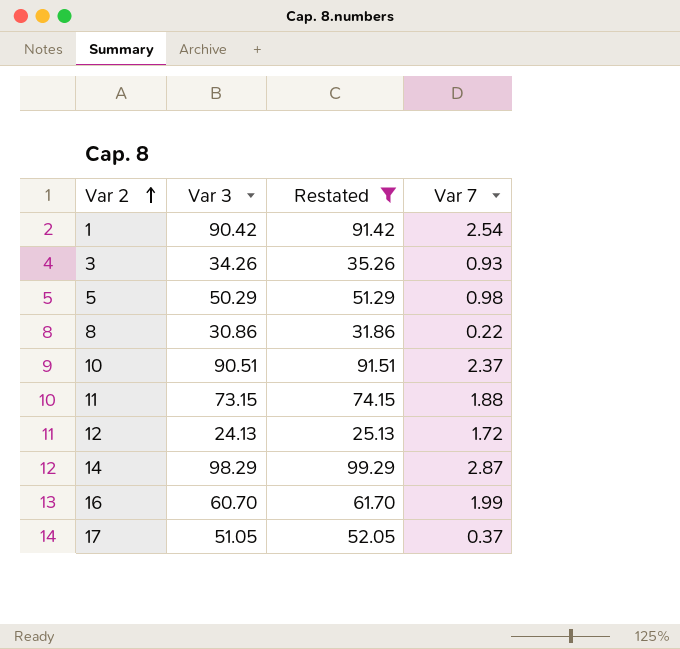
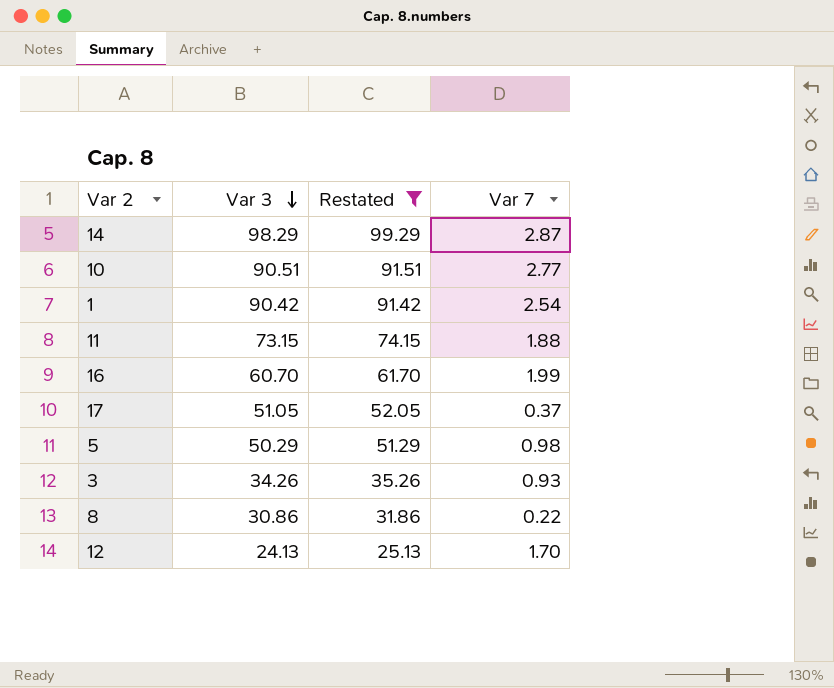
row order: Var 2 ascending -> Var 3 descending
10 | Var 7: 2.37 -> 2.77
12 | Var 7: 1.72 -> 1.70

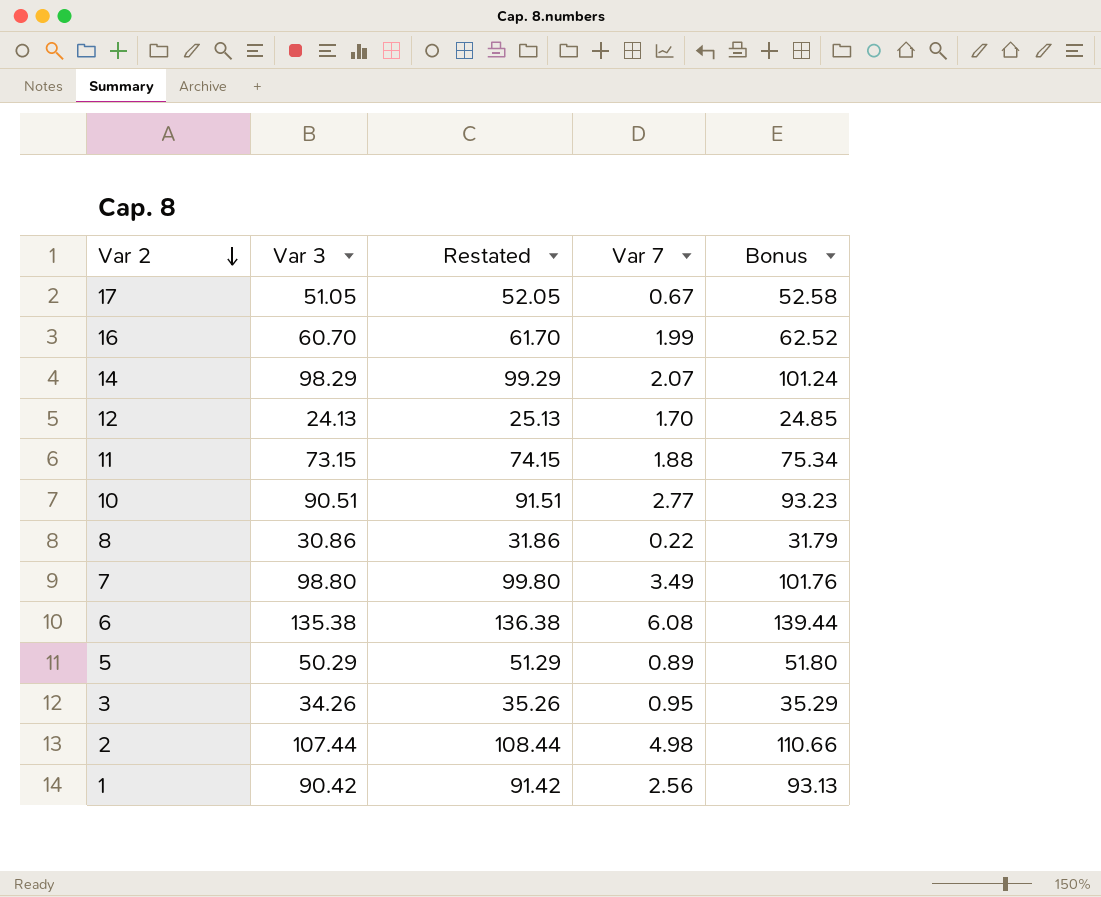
filter: Restated <= 99.29 -> none
row order: Var 3 descending -> Var 2 descending
column Bonus | formula: none -> [Var 3] * 1.03
17 | Var 7: 0.37 -> 0.67
14 | Var 7: 2.87 -> 2.07
5 | Var 7: 0.98 -> 0.89
3 | Var 7: 0.93 -> 0.95
1 | Var 7: 2.54 -> 2.56

